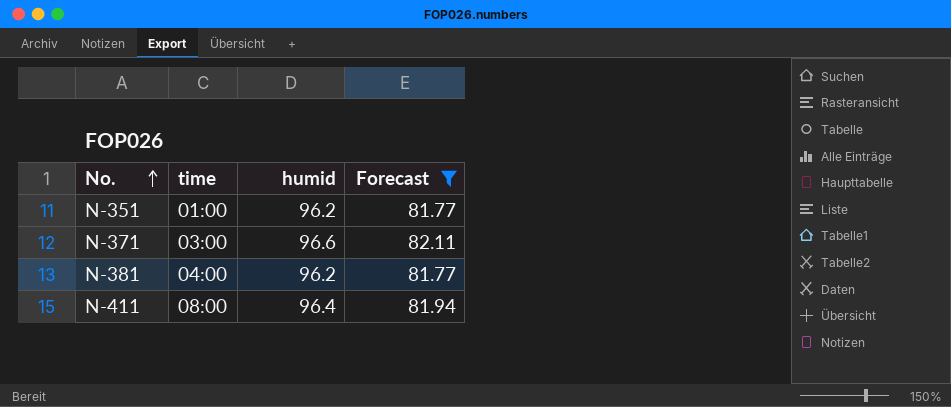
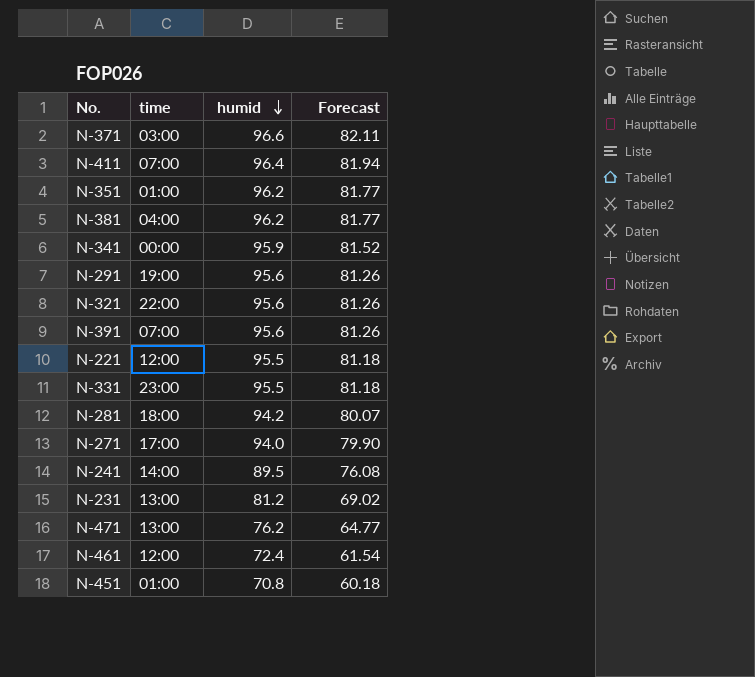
filter: Forecast >= 81.77 -> none
row order: No. ascending -> humid descending
N-411 | time: 08:00 -> 07:00

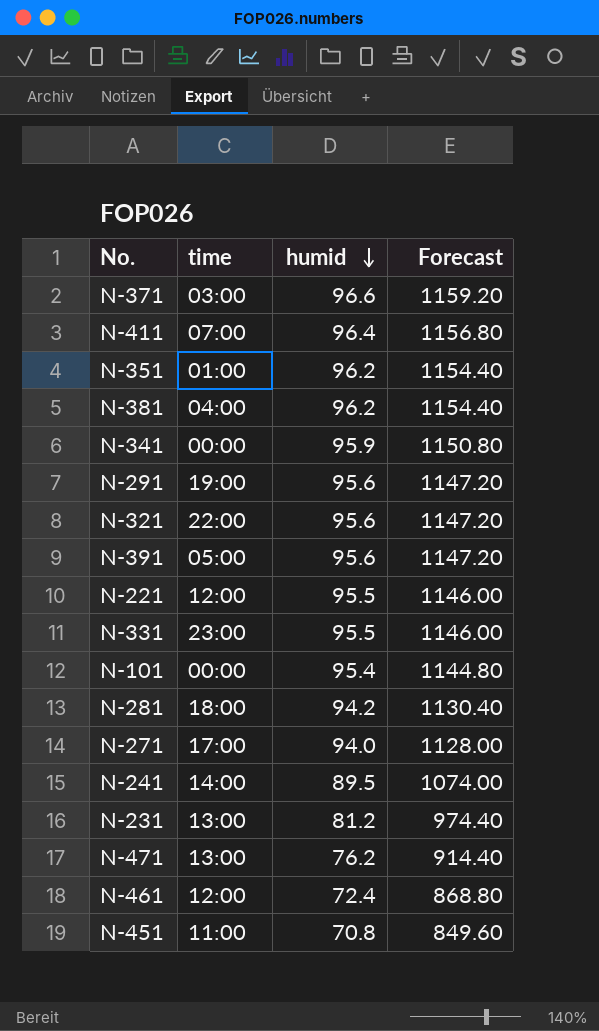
column Forecast | formula: [humid] * 0.85 -> [humid] * 12
N-391 | time: 07:00 -> 05:00
row N-101: none -> 00:00 | 95.4 | 1144.80
N-451 | time: 01:00 -> 11:00

